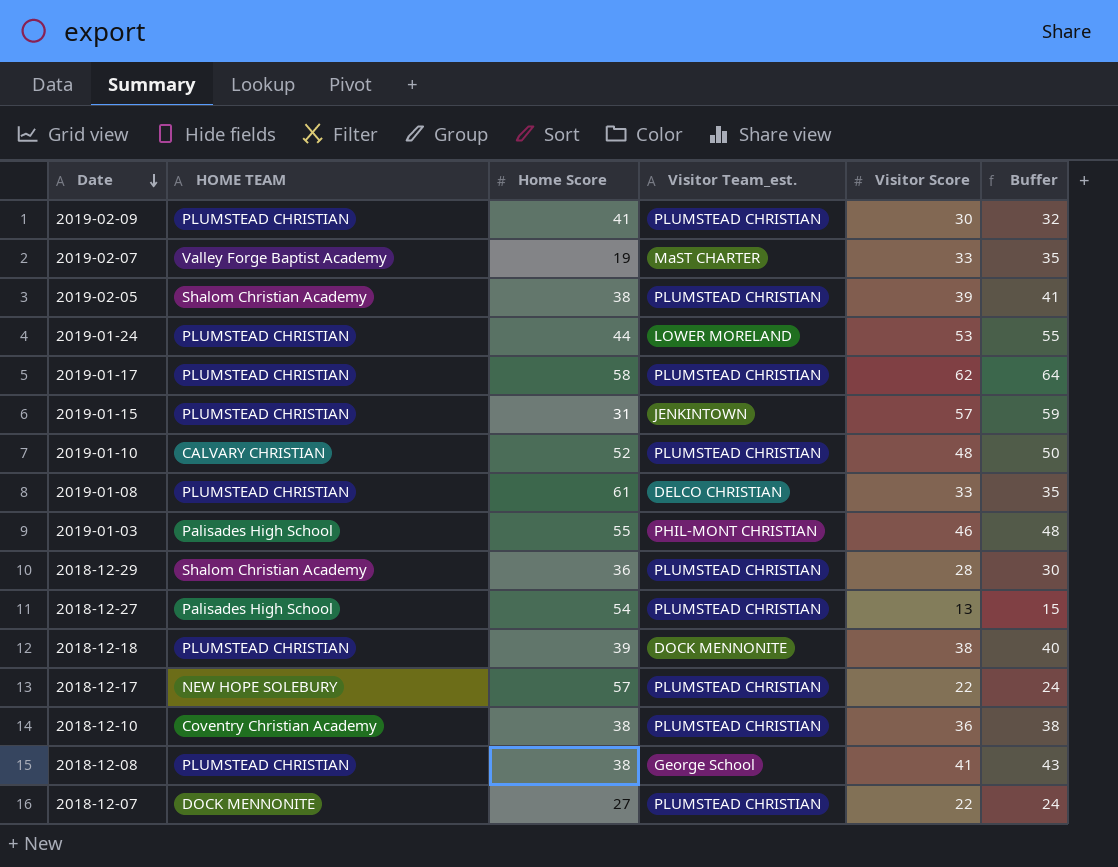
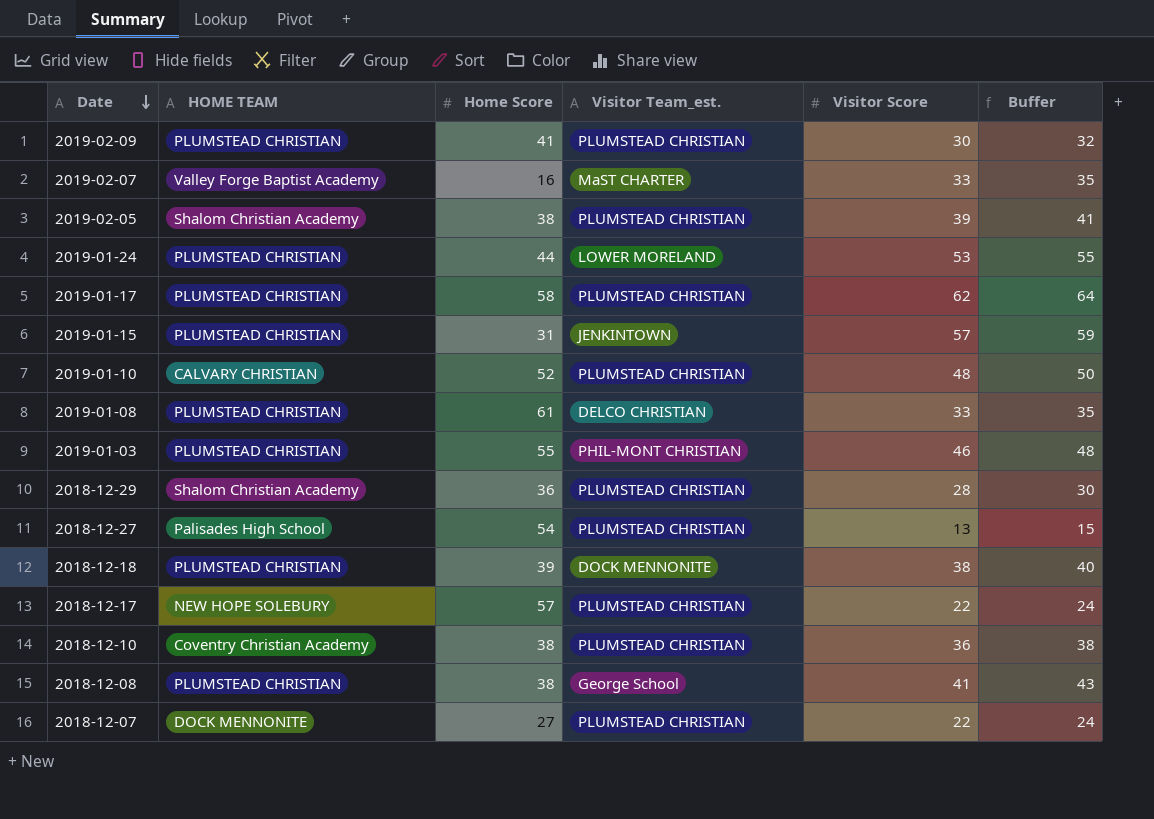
2019-02-07 | Home Score: 19 -> 16
2019-01-03 | HOME TEAM: Palisades High School -> PLUMSTEAD CHRISTIAN

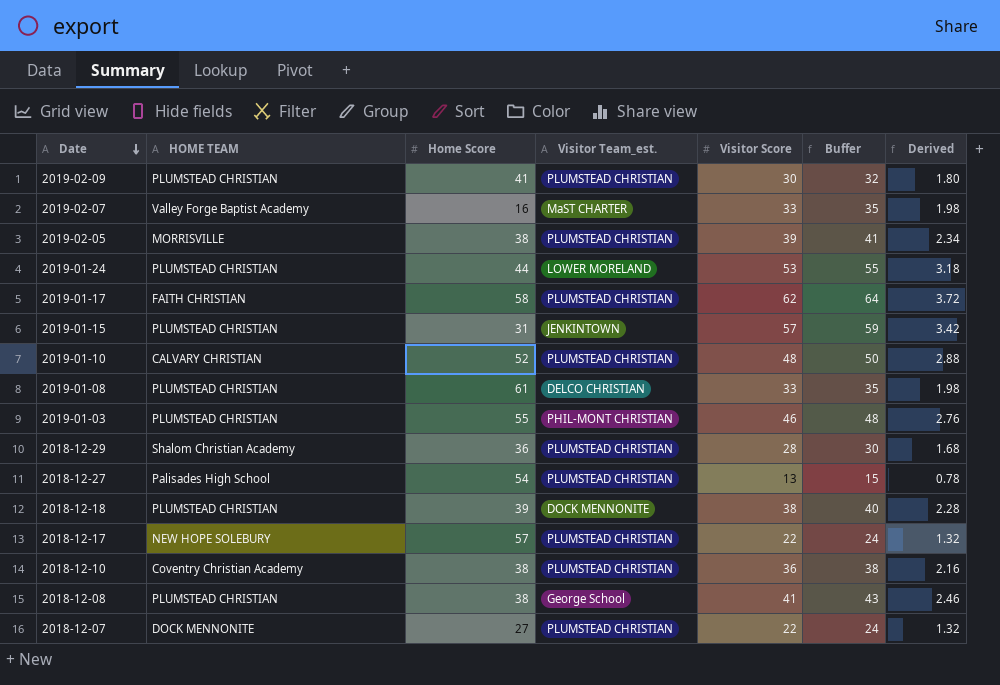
column Derived | formula: none -> [Visitor Score] * 0.06
2019-02-05 | HOME TEAM: Shalom Christian Academy -> MORRISVILLE
2019-01-17 | HOME TEAM: PLUMSTEAD CHRISTIAN -> FAITH CHRISTIAN

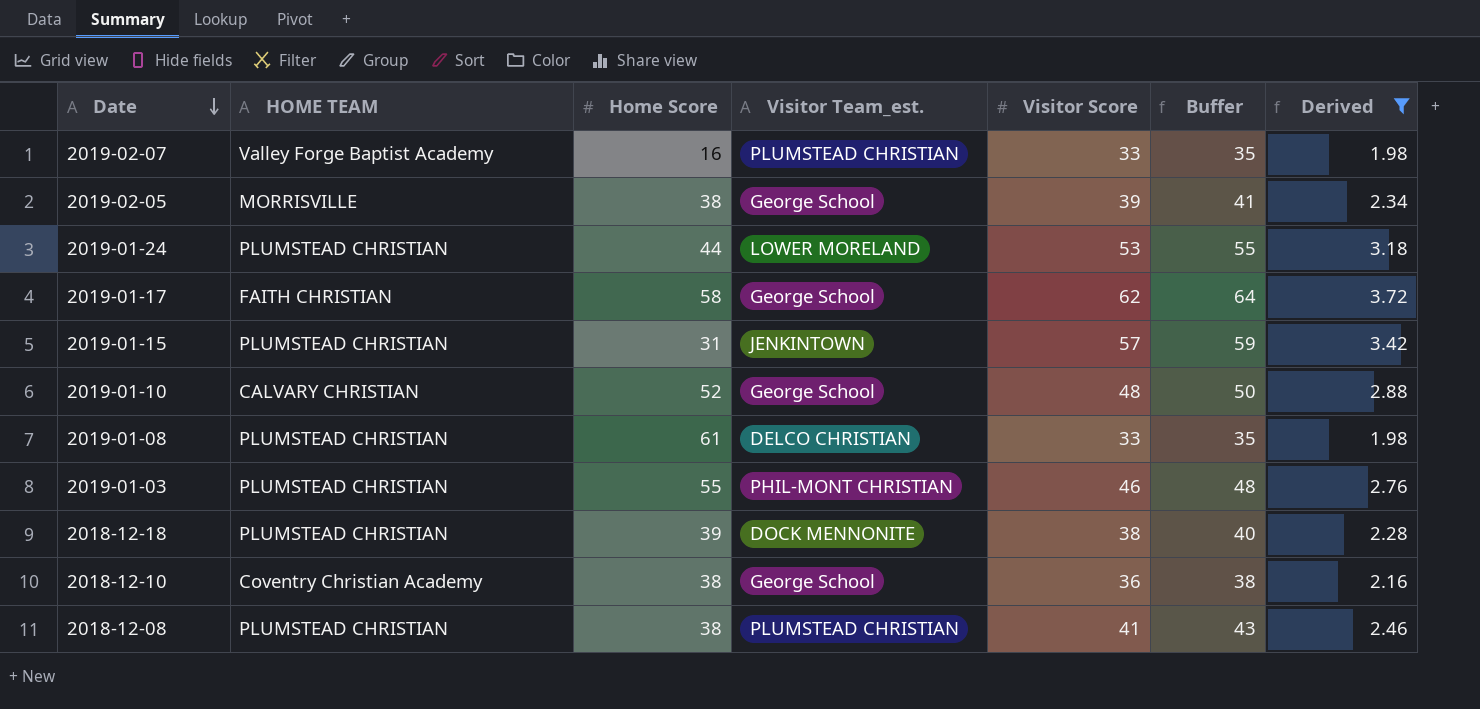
filter: none -> Derived >= 1.98
2019-02-07 | Visitor Team_est.: MaST CHARTER -> PLUMSTEAD CHRISTIAN
2019-02-05 | Visitor Team_est.: PLUMSTEAD CHRISTIAN -> George School
2019-01-17 | Visitor Team_est.: PLUMSTEAD CHRISTIAN -> George School
2019-01-10 | Visitor Team_est.: PLUMSTEAD CHRISTIAN -> George School
2018-12-10 | Visitor Team_est.: PLUMSTEAD CHRISTIAN -> George School
2018-12-08 | Visitor Team_est.: George School -> PLUMSTEAD CHRISTIAN

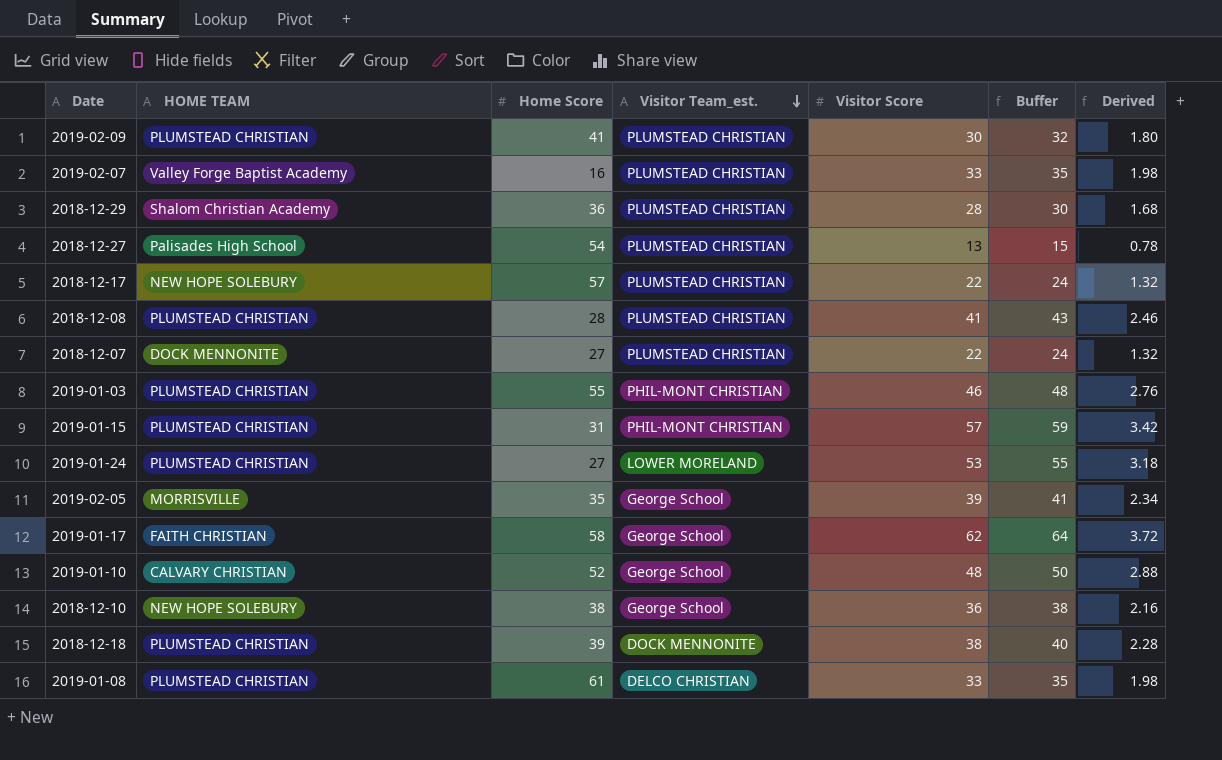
filter: Derived >= 1.98 -> none
row order: Date descending -> Visitor Team_est. descending
2018-12-08 | Home Score: 38 -> 28
2019-01-15 | Visitor Team_est.: JENKINTOWN -> PHIL-MONT CHRISTIAN
2019-01-24 | Home Score: 44 -> 27
2019-02-05 | Home Score: 38 -> 35
2018-12-10 | HOME TEAM: Coventry Christian Academy -> NEW HOPE SOLEBURY

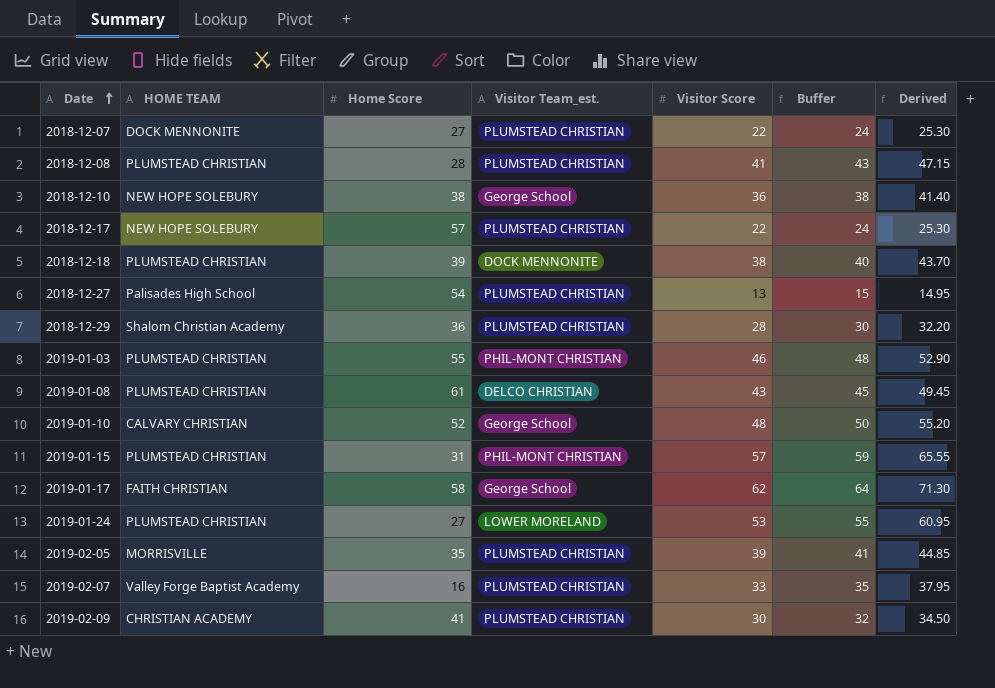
row order: Visitor Team_est. descending -> Date ascending
column Derived | formula: [Visitor Score] * 0.06 -> [Visitor Score] * 1.15
2019-01-08 | Visitor Score: 33 -> 43
2019-01-08 | Buffer: 35 -> 45
2019-02-05 | Visitor Team_est.: George School -> PLUMSTEAD CHRISTIAN
2019-02-09 | HOME TEAM: PLUMSTEAD CHRISTIAN -> CHRISTIAN ACADEMY

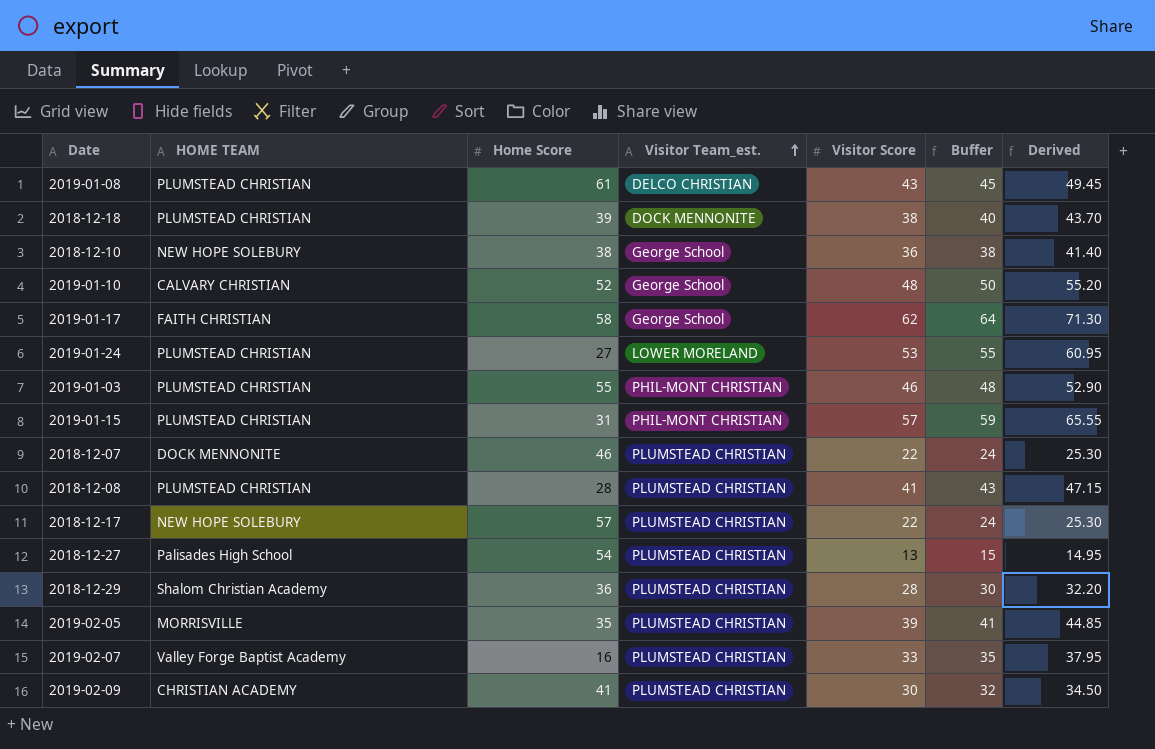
row order: Date ascending -> Visitor Team_est. ascending
2018-12-07 | Home Score: 27 -> 46

